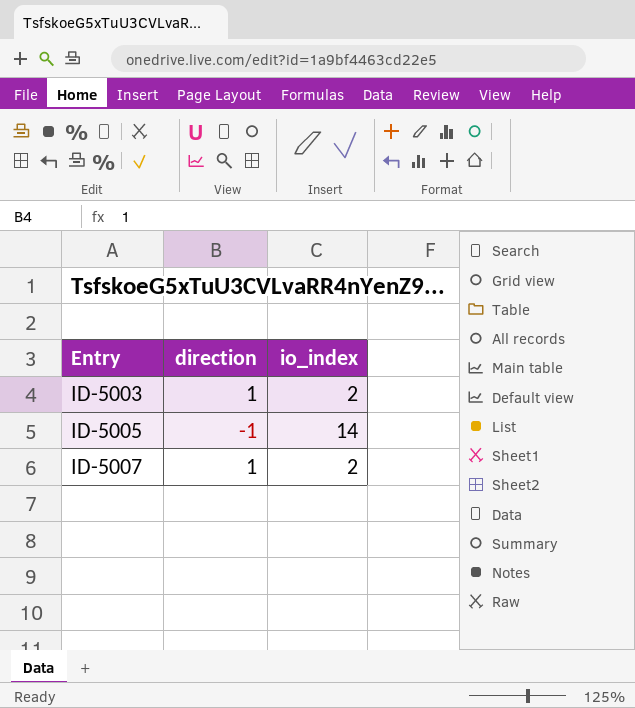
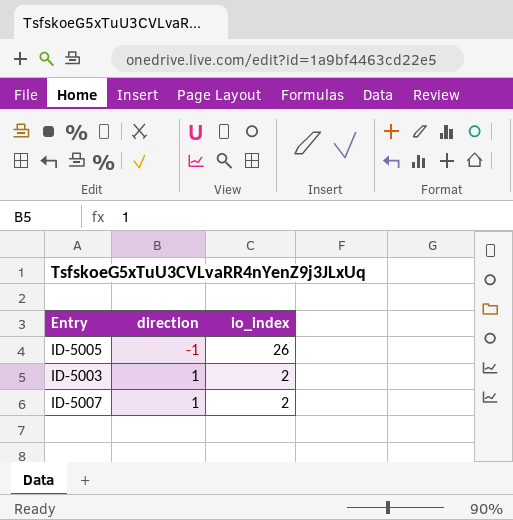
row order: Entry ascending -> direction ascending
ID-5005 | io_index: 14 -> 26

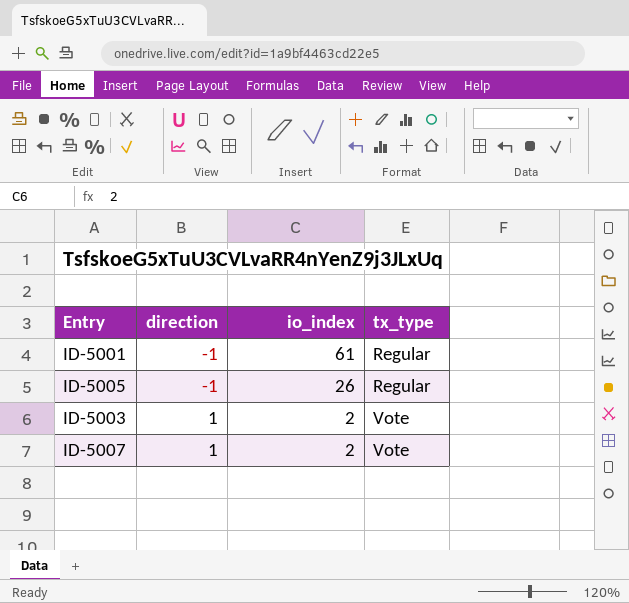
column tx_type | position: none -> 4
row ID-5001: none -> -1 | 61 | Regular

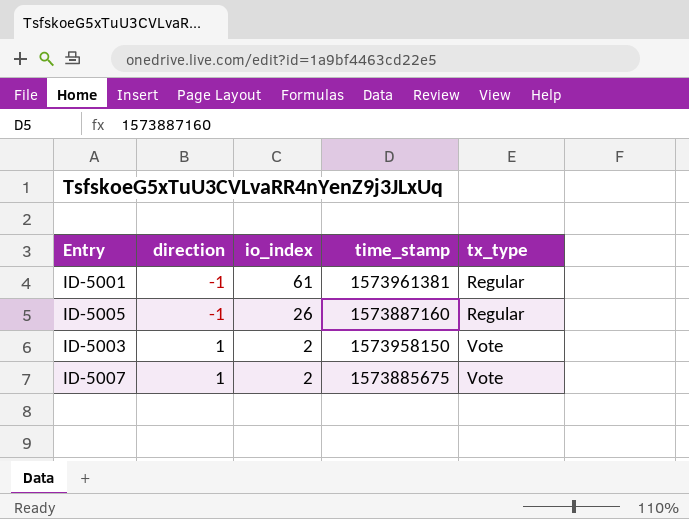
column time_stamp | position: none -> 4

